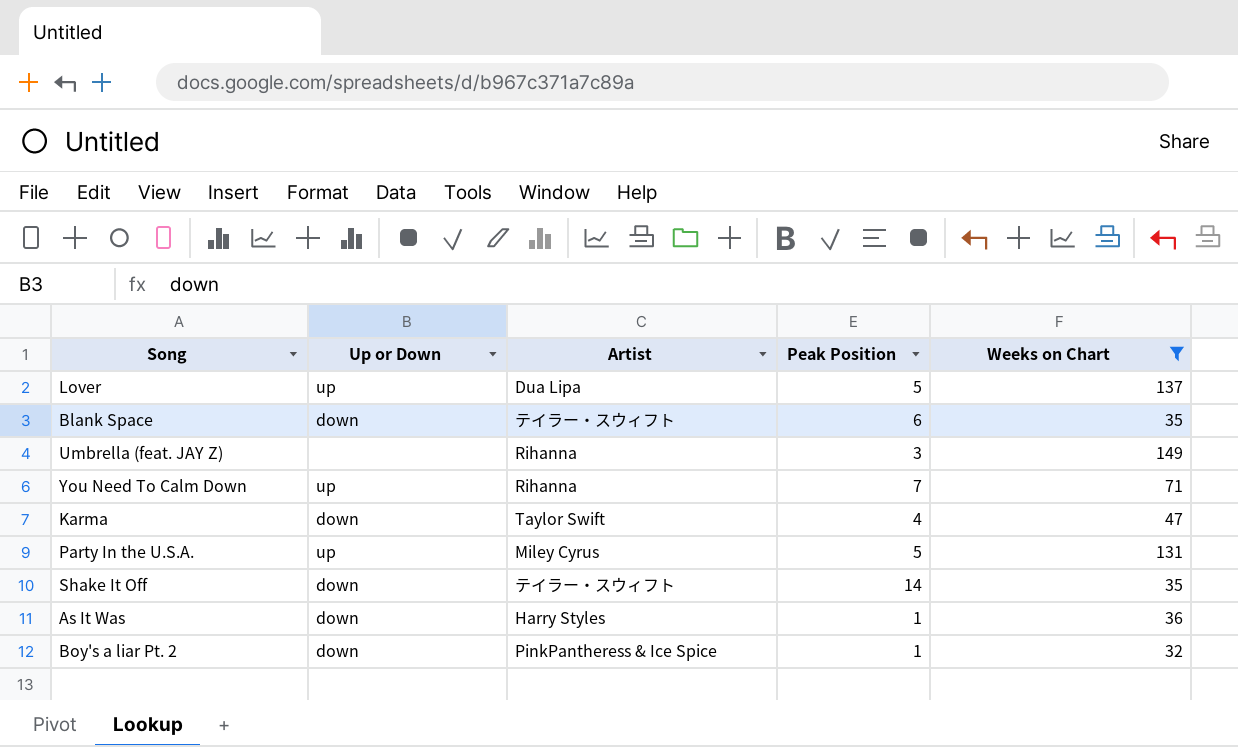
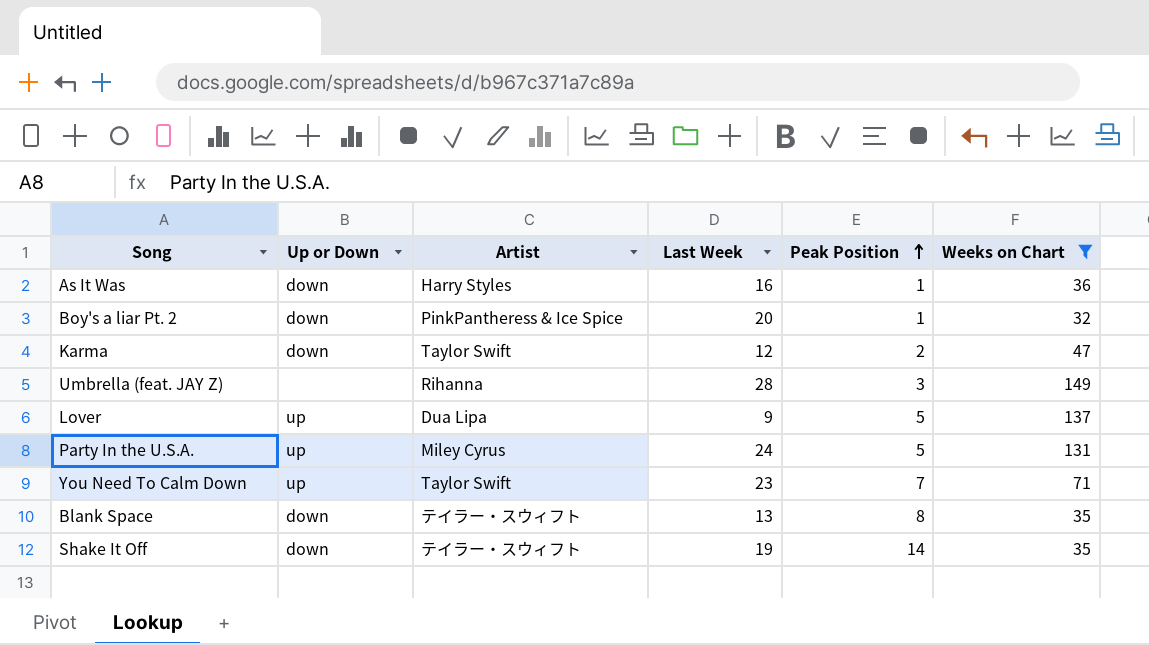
row order: none -> Peak Position ascending
column Last Week | position: none -> 4
Karma | Peak Position: 4 -> 2
You Need To Calm Down | Artist: Rihanna -> Taylor Swift
Blank Space | Peak Position: 6 -> 8

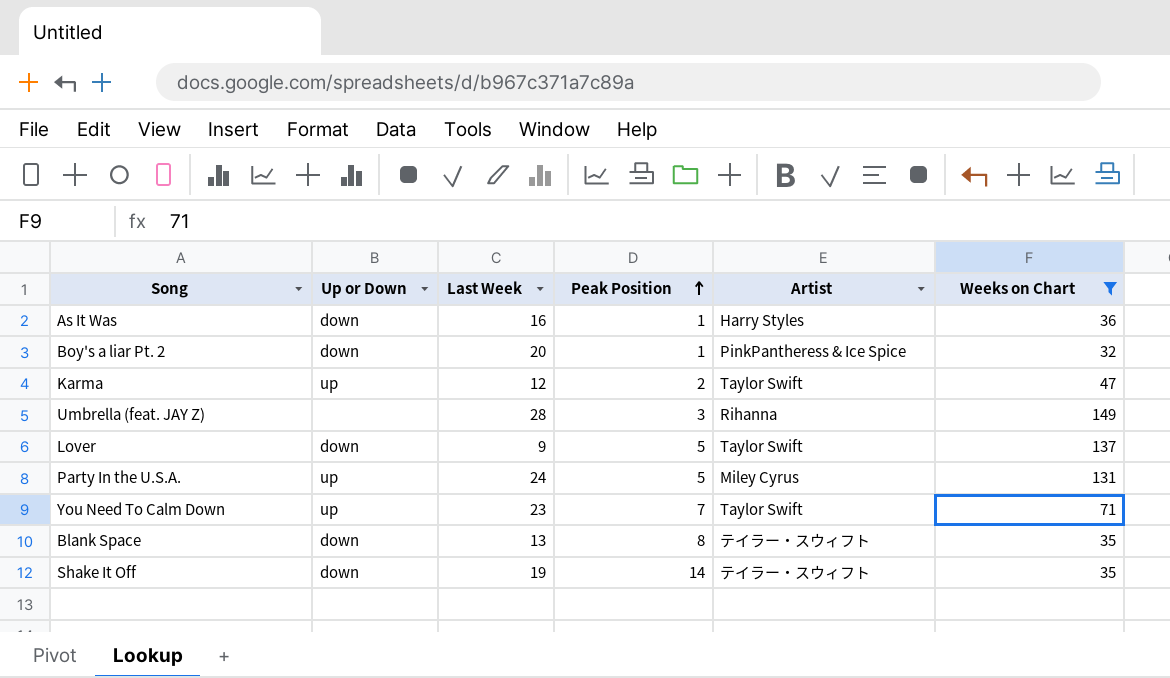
column Artist | position: 3 -> 5
Karma | Up or Down: down -> up
Lover | Up or Down: up -> down
Lover | Artist: Dua Lipa -> Taylor Swift

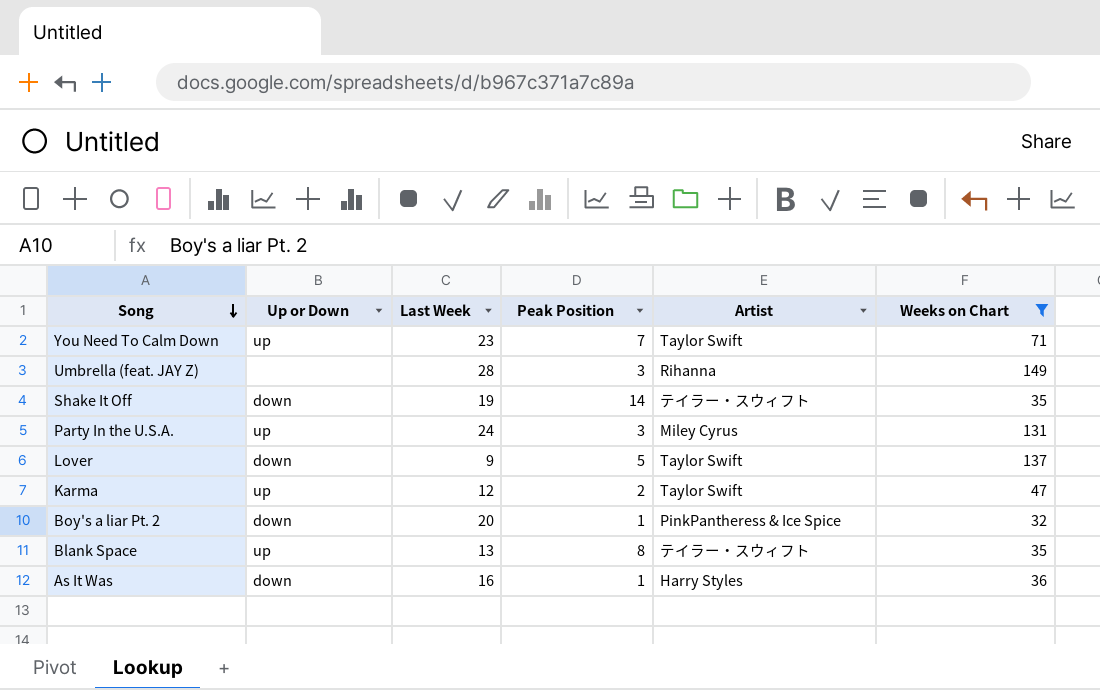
row order: Peak Position ascending -> Song descending
Party In the U.S.A. | Peak Position: 5 -> 3
Blank Space | Up or Down: down -> up

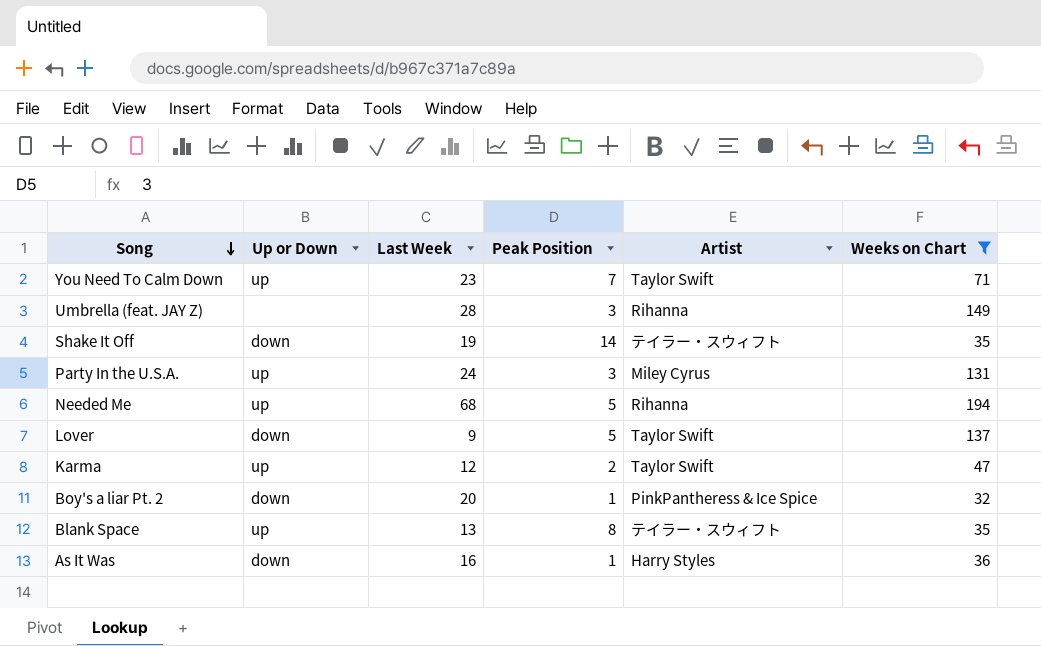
row Needed Me: none -> up | 68 | 5 | Rihanna | 194

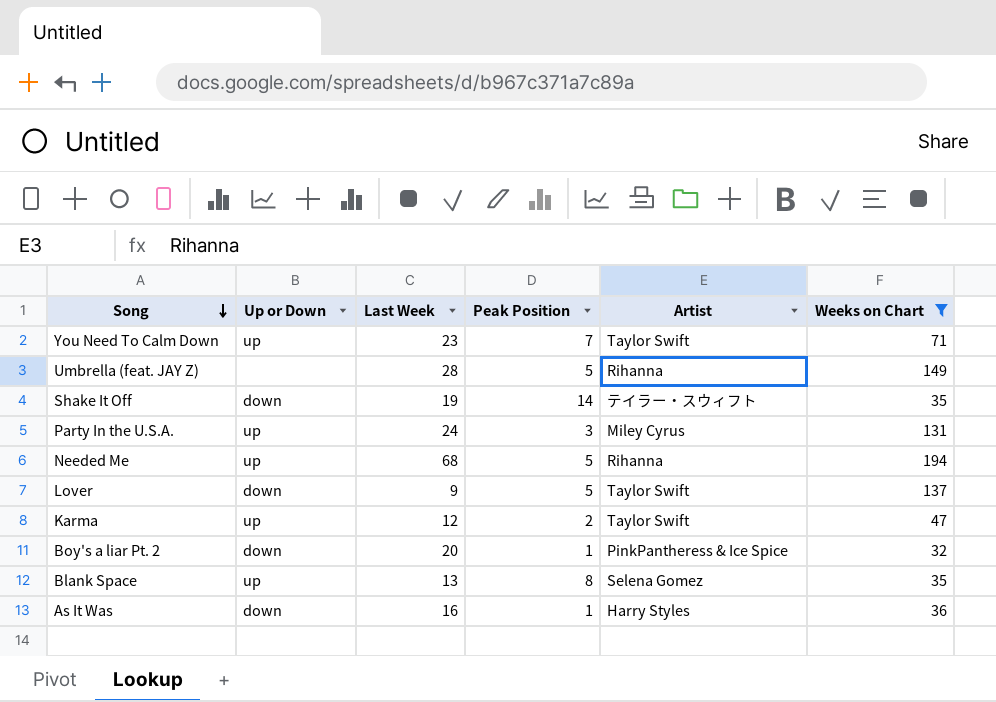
Umbrella (feat. JAY Z) | Peak Position: 3 -> 5
Blank Space | Artist: テイラー・スウィフト -> Selena Gomez

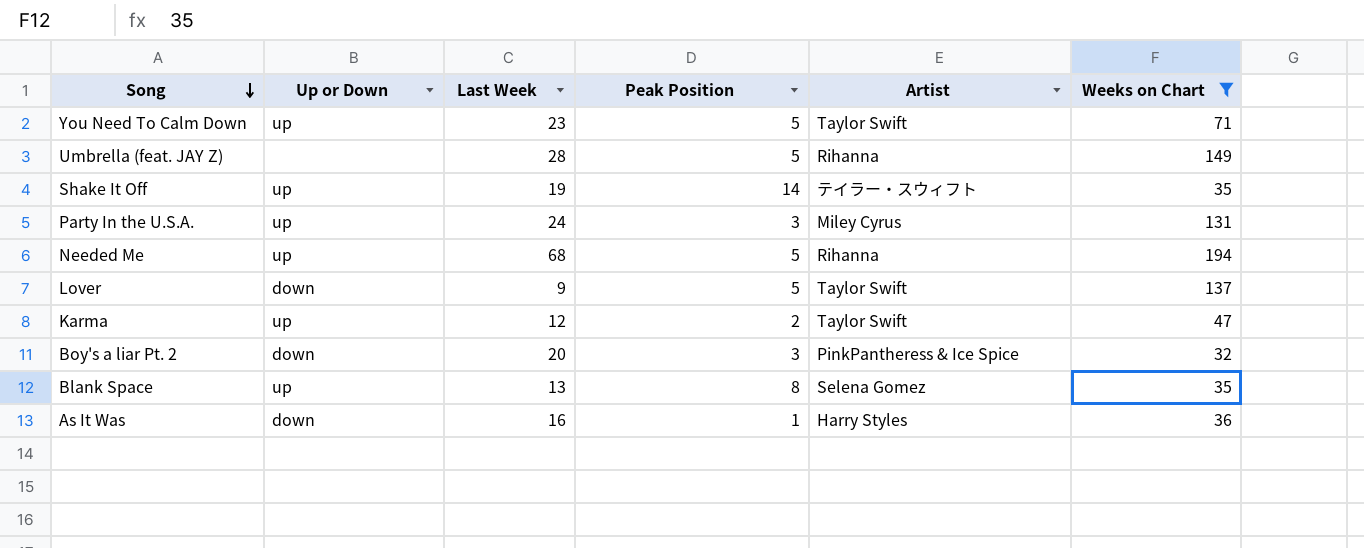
You Need To Calm Down | Peak Position: 7 -> 5
Shake It Off | Up or Down: down -> up
Boy's a liar Pt. 2 | Peak Position: 1 -> 3

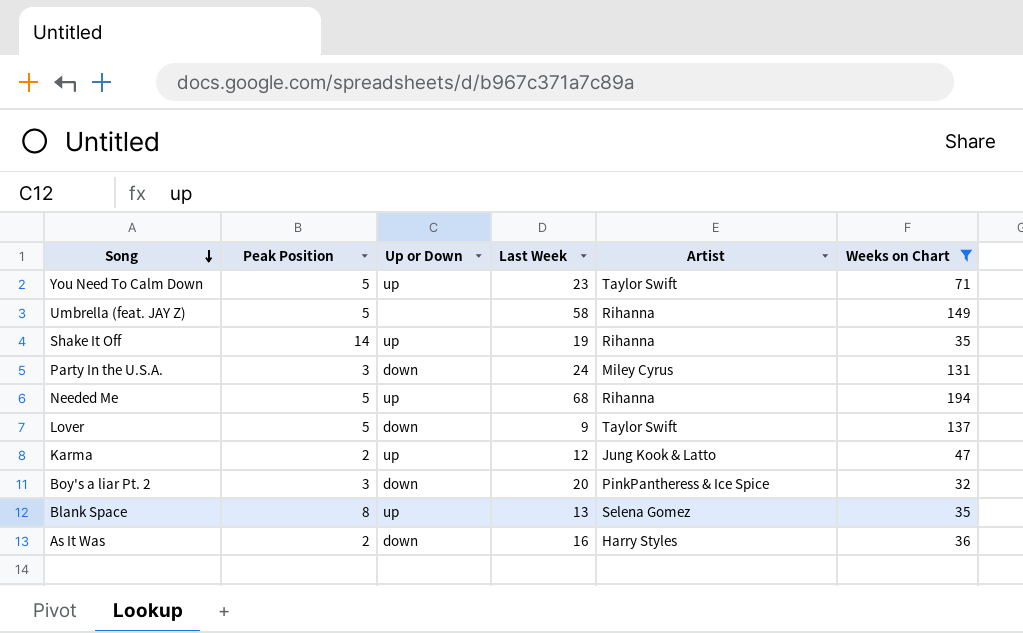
column Peak Position | position: 4 -> 2
Umbrella (feat. JAY Z) | Last Week: 28 -> 58
Shake It Off | Artist: テイラー・スウィフト -> Rihanna
Party In the U.S.A. | Up or Down: up -> down
Karma | Artist: Taylor Swift -> Jung Kook & Latto
As It Was | Peak Position: 1 -> 2

